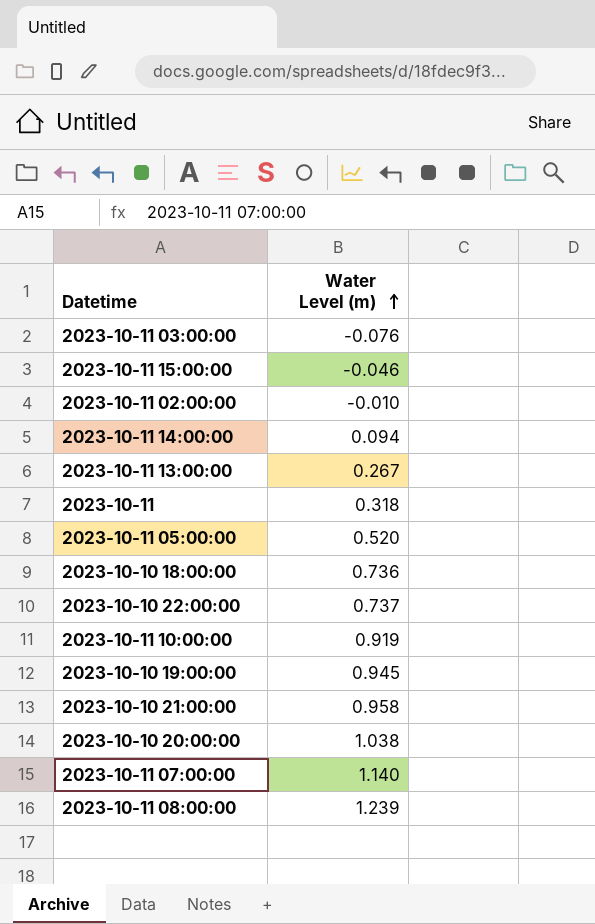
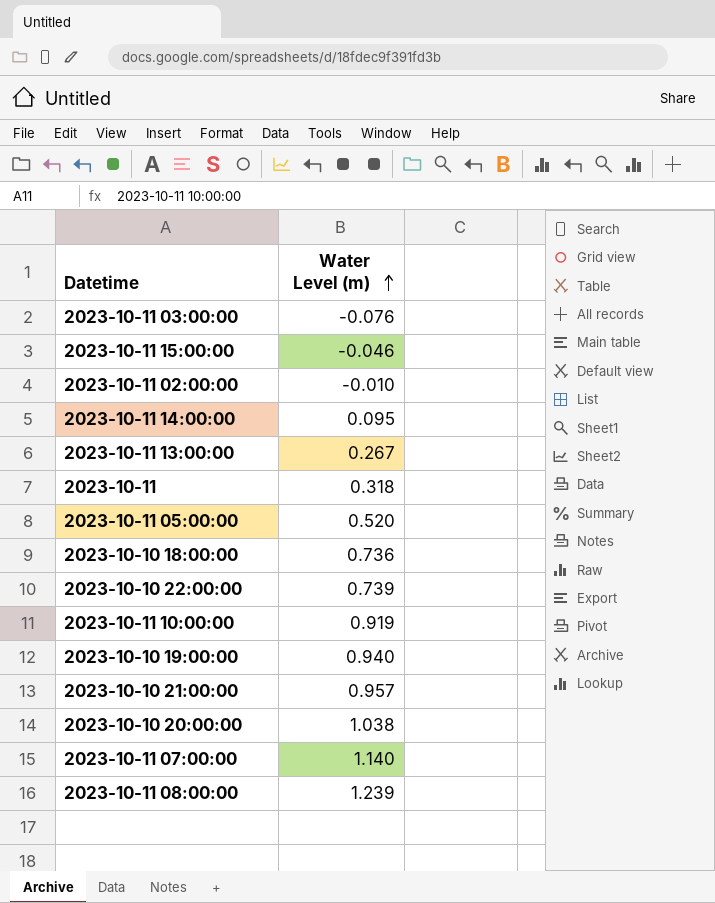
2023-10-11 14:00:00 | Water Level (m): 0.094 -> 0.095
2023-10-10 22:00:00 | Water Level (m): 0.737 -> 0.739
2023-10-10 19:00:00 | Water Level (m): 0.945 -> 0.940
2023-10-10 21:00:00 | Water Level (m): 0.958 -> 0.957

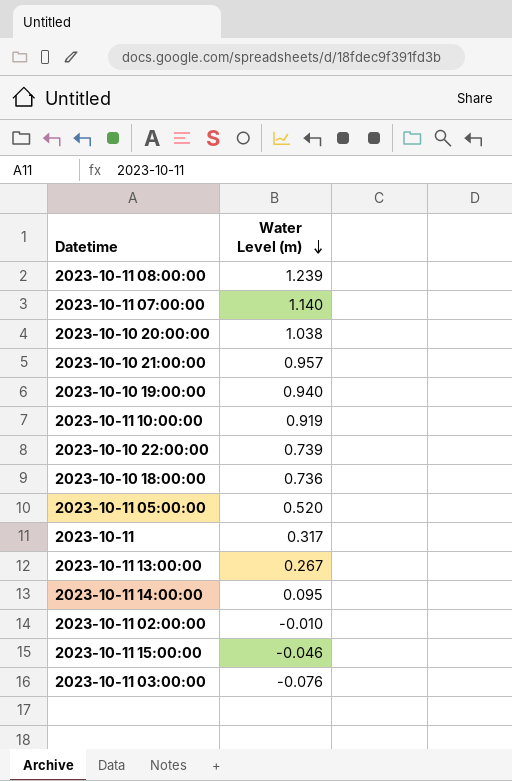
row order: Water Level (m) ascending -> Water Level (m) descending
2023-10-11 | Water Level (m): 0.318 -> 0.317

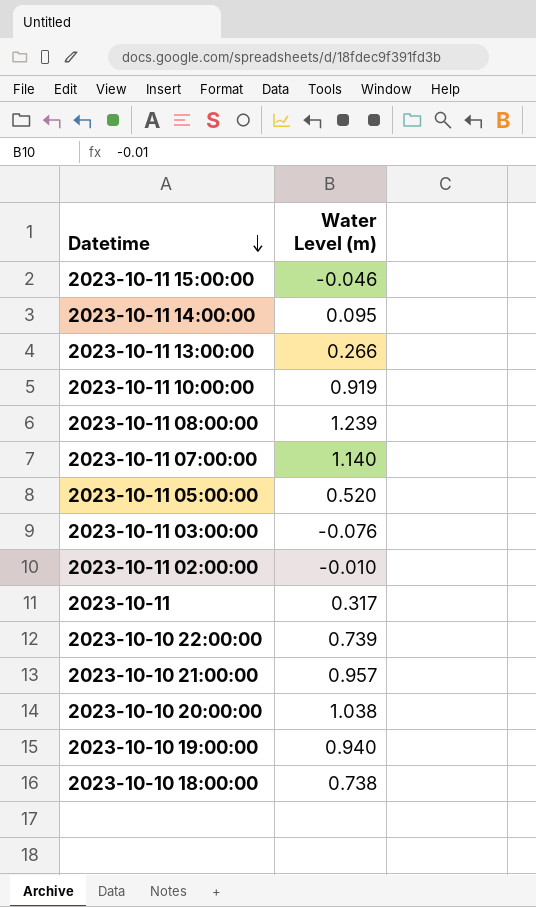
row order: Water Level (m) descending -> Datetime descending
2023-10-11 13:00:00 | Water Level (m): 0.267 -> 0.266
2023-10-10 18:00:00 | Water Level (m): 0.736 -> 0.738

